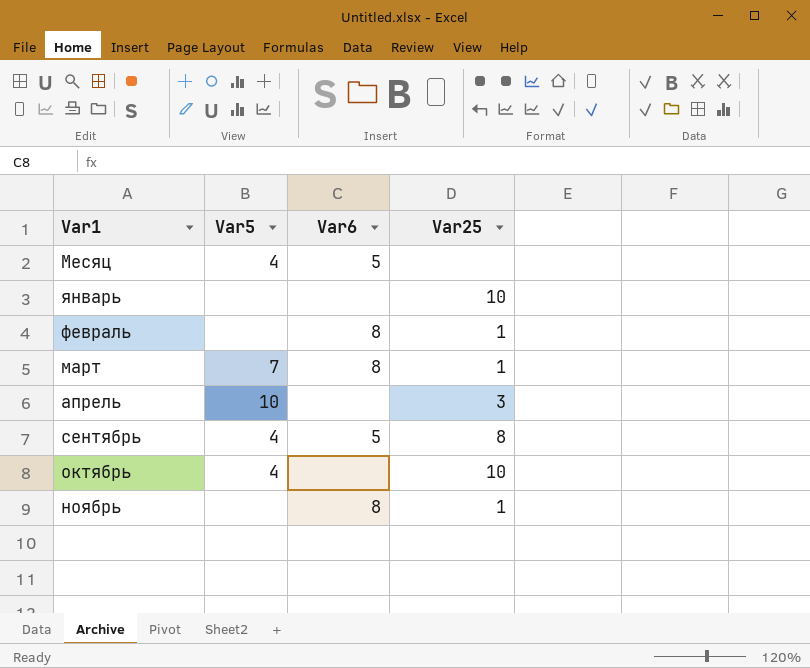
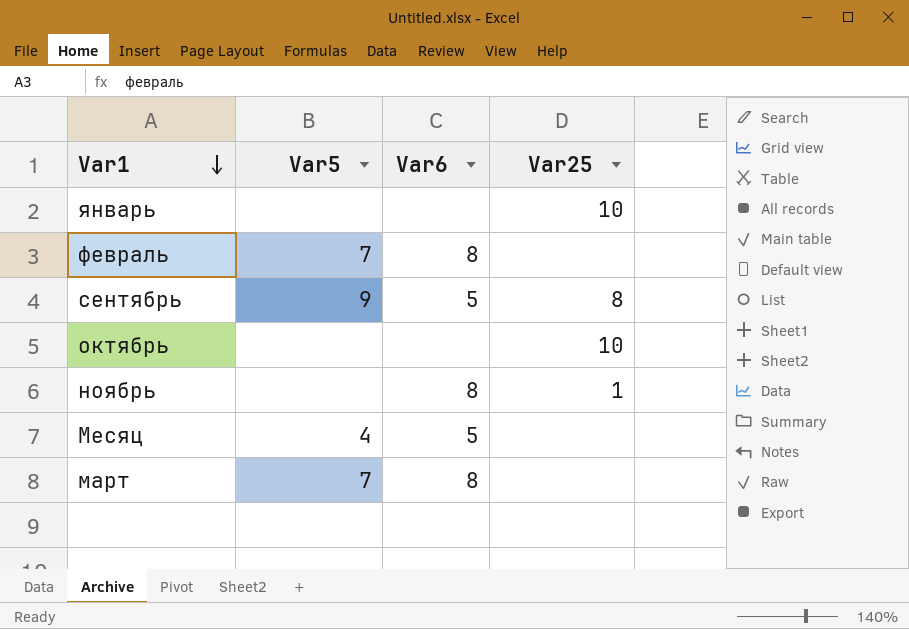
row order: none -> Var1 descending
row апрель: 10 | none | 3 -> none
февраль | Var5: none -> 7
февраль | Var25: 1 -> none
сентябрь | Var5: 4 -> 9
октябрь | Var5: 4 -> none
март | Var25: 1 -> none

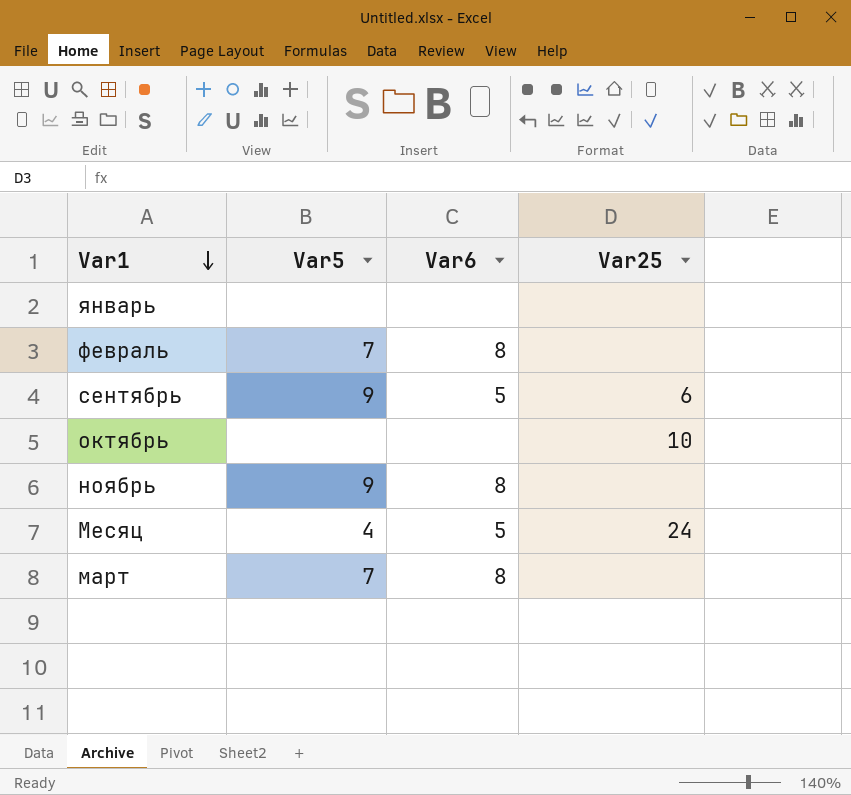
январь | Var25: 10 -> none
сентябрь | Var25: 8 -> 6
ноябрь | Var5: none -> 9
ноябрь | Var25: 1 -> none
Месяц | Var25: none -> 24

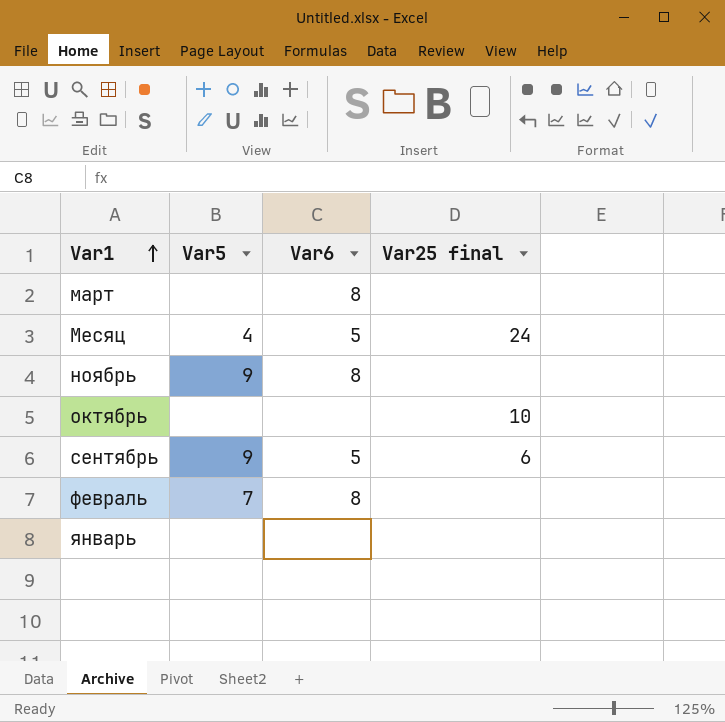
row order: Var1 descending -> Var1 ascending
column name: Var25 -> Var25 final
март | Var5: 7 -> none

